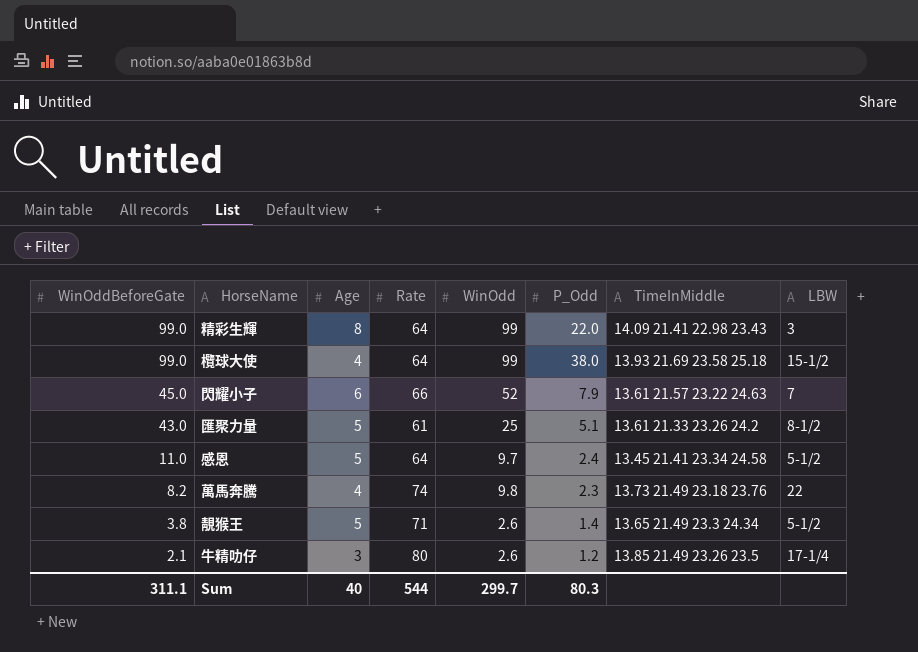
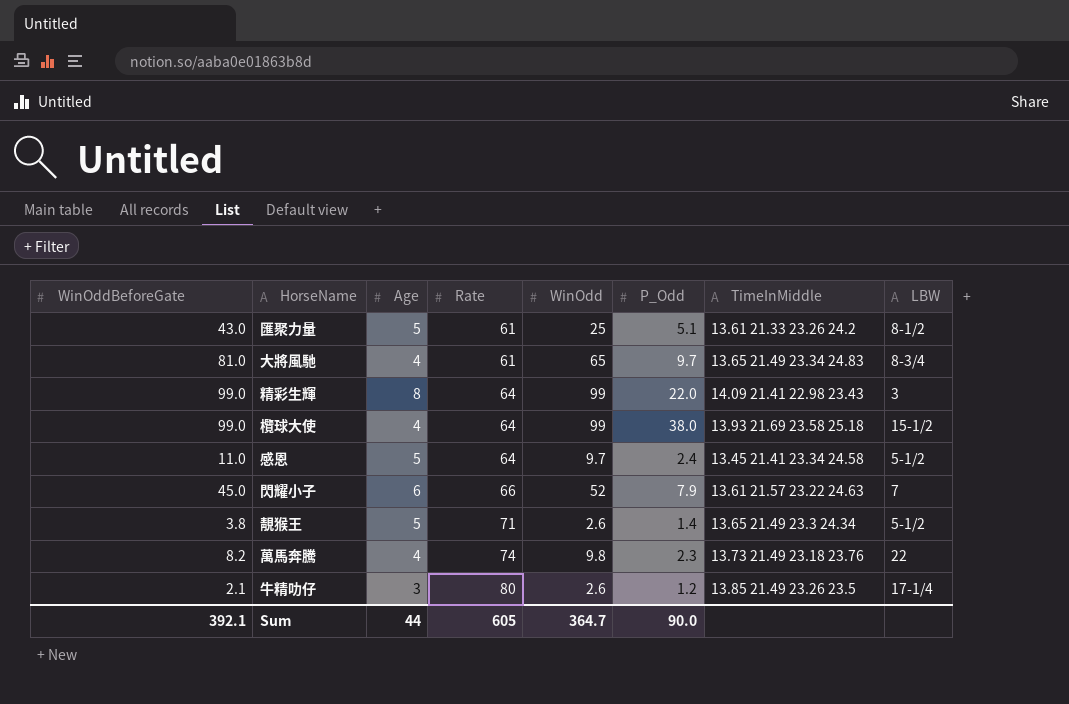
row order: WinOddBeforeGate descending -> Rate ascending
row 大將風馳: none -> 81.0 | 4 | 61 | 65 | 9.7 | 13.65 21.49 23.34 24.83 | 8-3/4
Sum | WinOddBeforeGate: 311.1 -> 392.1
Sum | Age: 40 -> 44
Sum | Rate: 544 -> 605
Sum | WinOdd: 299.7 -> 364.7
Sum | P_Odd: 80.3 -> 90.0

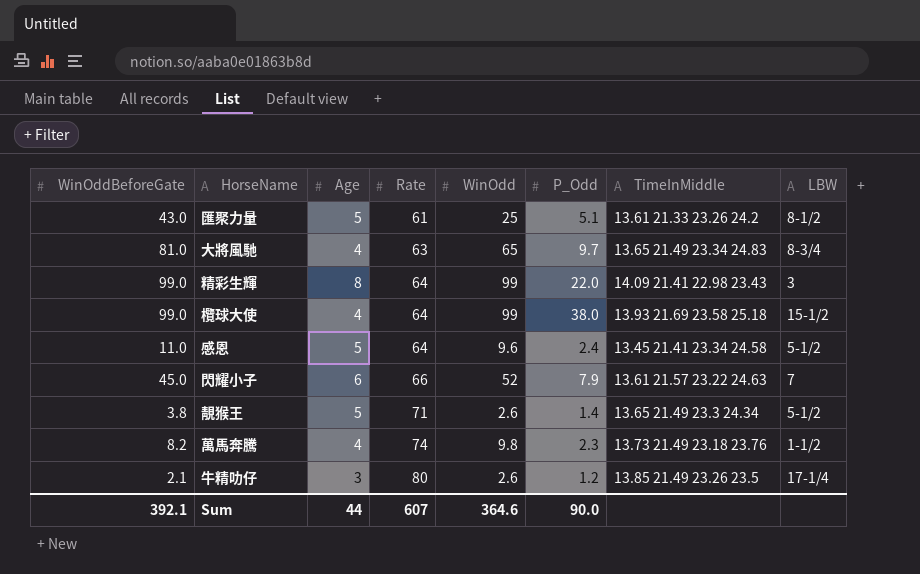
大將風馳 | Rate: 61 -> 63
感恩 | WinOdd: 9.7 -> 9.6
萬馬奔騰 | LBW: 22 -> 1-1/2
Sum | Rate: 605 -> 607
Sum | WinOdd: 364.7 -> 364.6

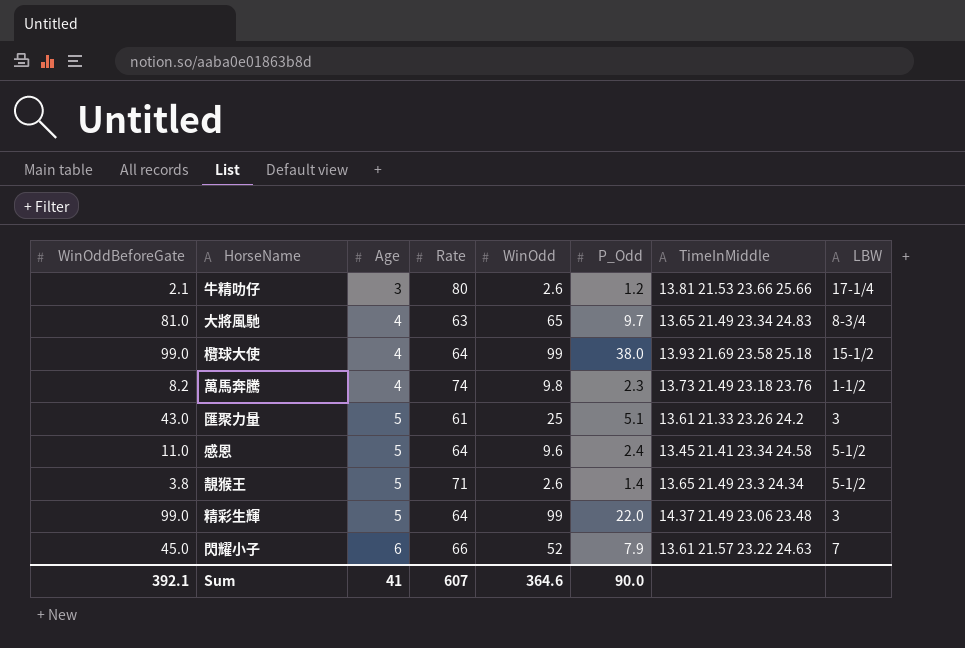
row order: Rate ascending -> Age ascending
牛精叻仔 | TimeInMiddle: 13.85 21.49 23.26 23.5 -> 13.81 21.53 23.66 25.66
匯聚力量 | LBW: 8-1/2 -> 3
精彩生輝 | Age: 8 -> 5
精彩生輝 | TimeInMiddle: 14.09 21.41 22.98 23.43 -> 14.37 21.49 23.06 23.48
Sum | Age: 44 -> 41

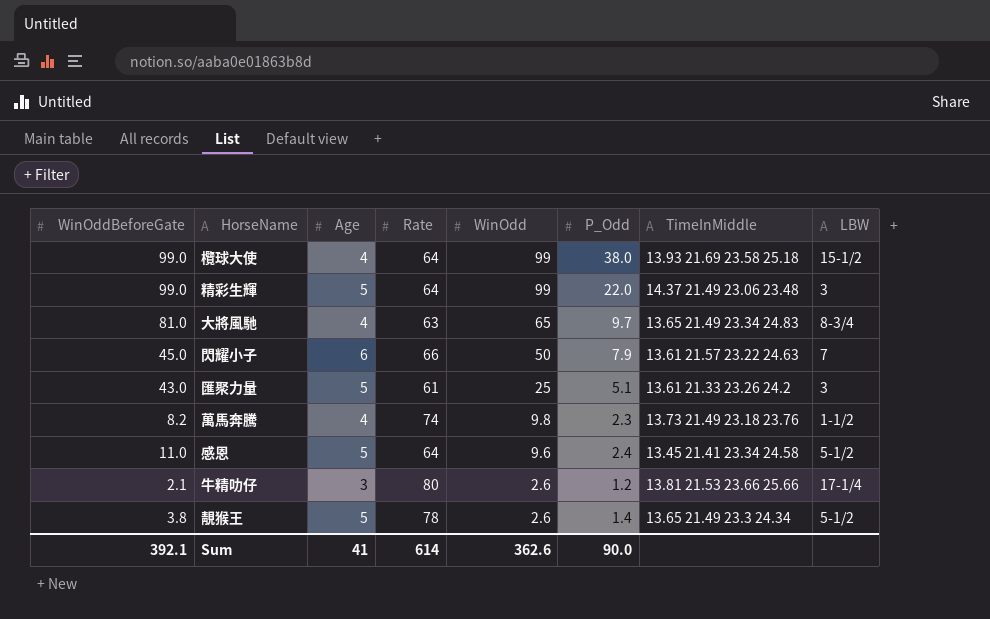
row order: Age ascending -> WinOdd descending
閃耀小子 | WinOdd: 52 -> 50
靚猴王 | Rate: 71 -> 78
Sum | Rate: 607 -> 614
Sum | WinOdd: 364.6 -> 362.6

